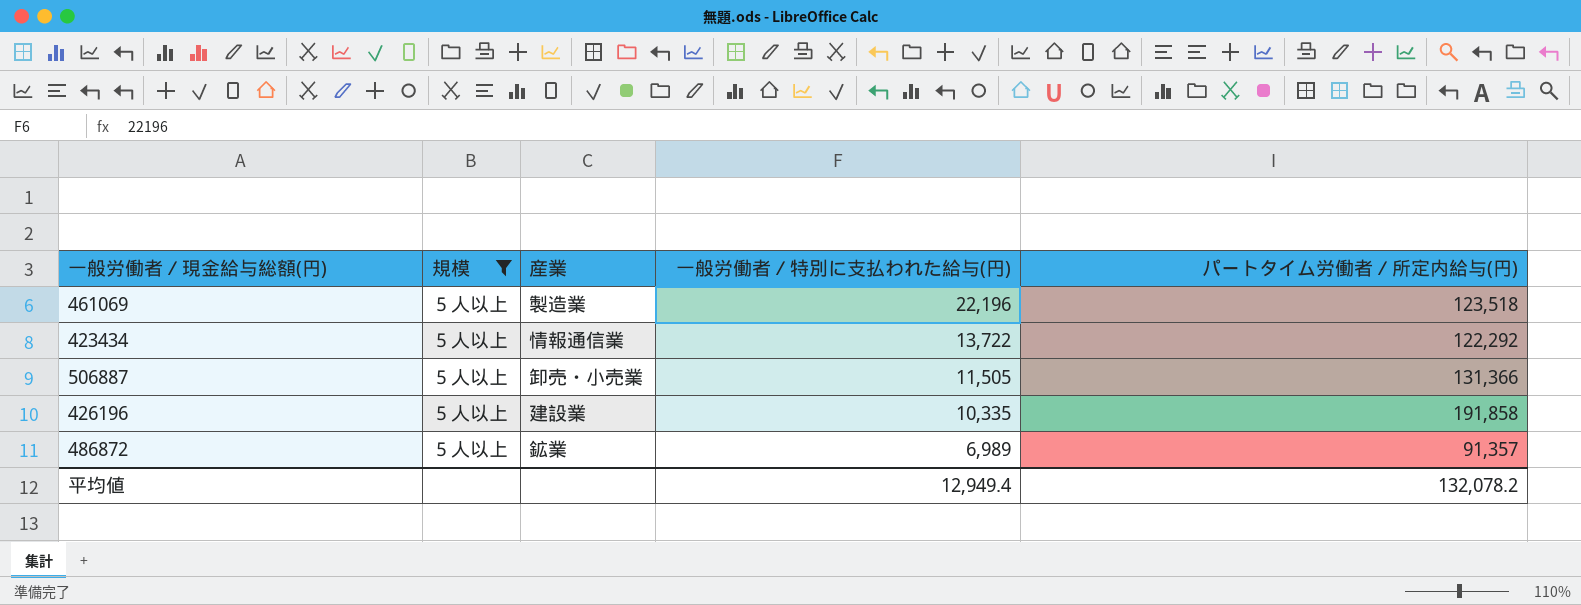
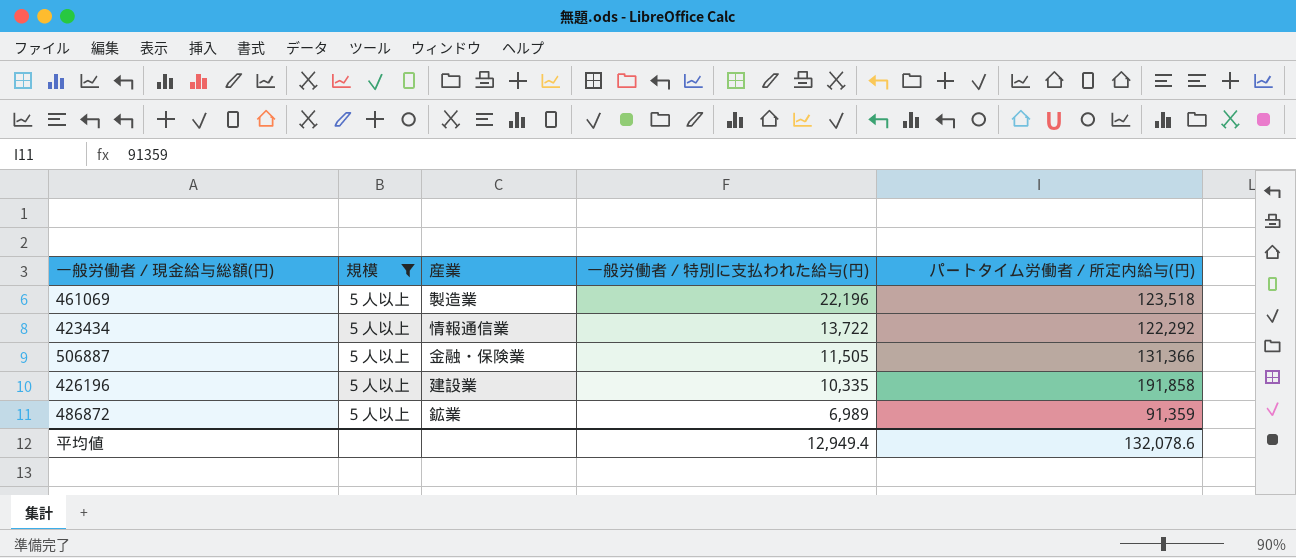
506887 | 産業: 卸売・小売業 -> 金融・保険業
486872 | パートタイム労働者／所定内給与(円): 91,357 -> 91,359
平均値 | パートタイム労働者／所定内給与(円): 132,078.2 -> 132,078.6

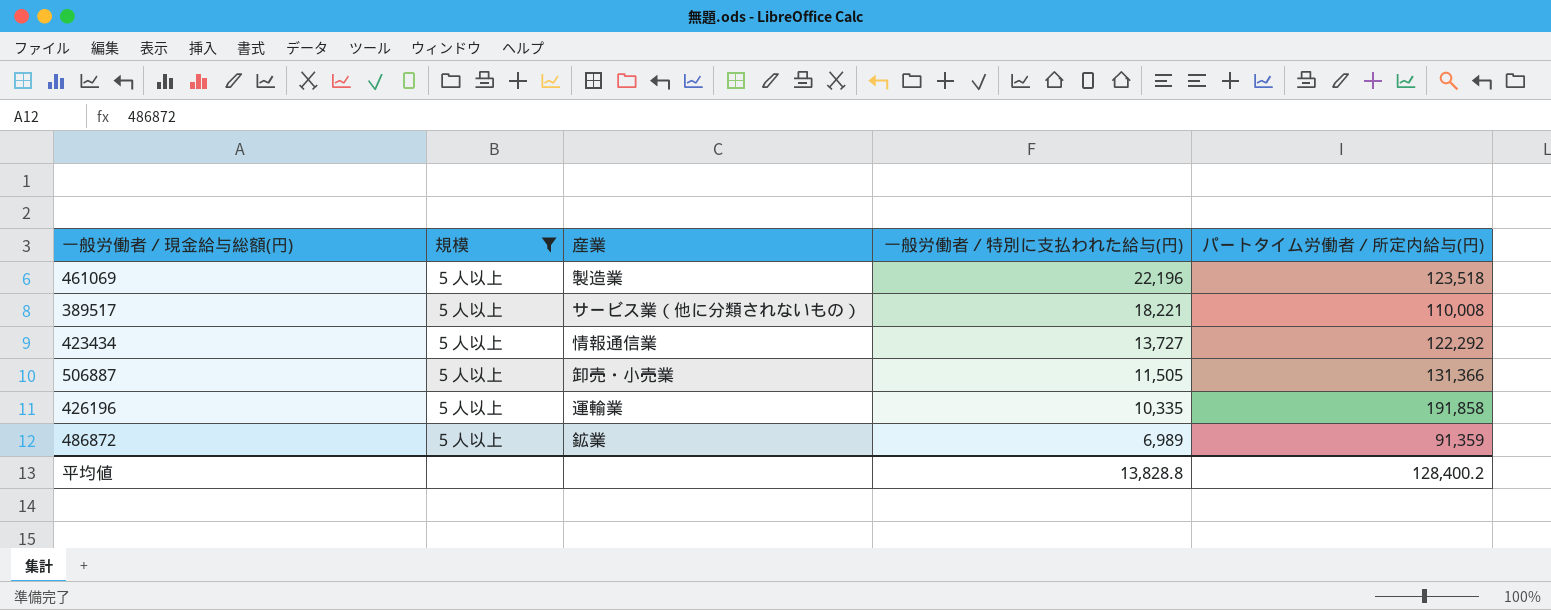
row 389517: none -> ５人以上 | サービス業（他に分類されないもの） | 18,221 | 110,008
423434 | 一般労働者／特別に支払われた給与(円): 13,722 -> 13,727
506887 | 産業: 金融・保険業 -> 卸売・小売業
426196 | 産業: 建設業 -> 運輸業
平均値 | 一般労働者／特別に支払われた給与(円): 12,949.4 -> 13,828.8
平均値 | パートタイム労働者／所定内給与(円): 132,078.6 -> 128,400.2

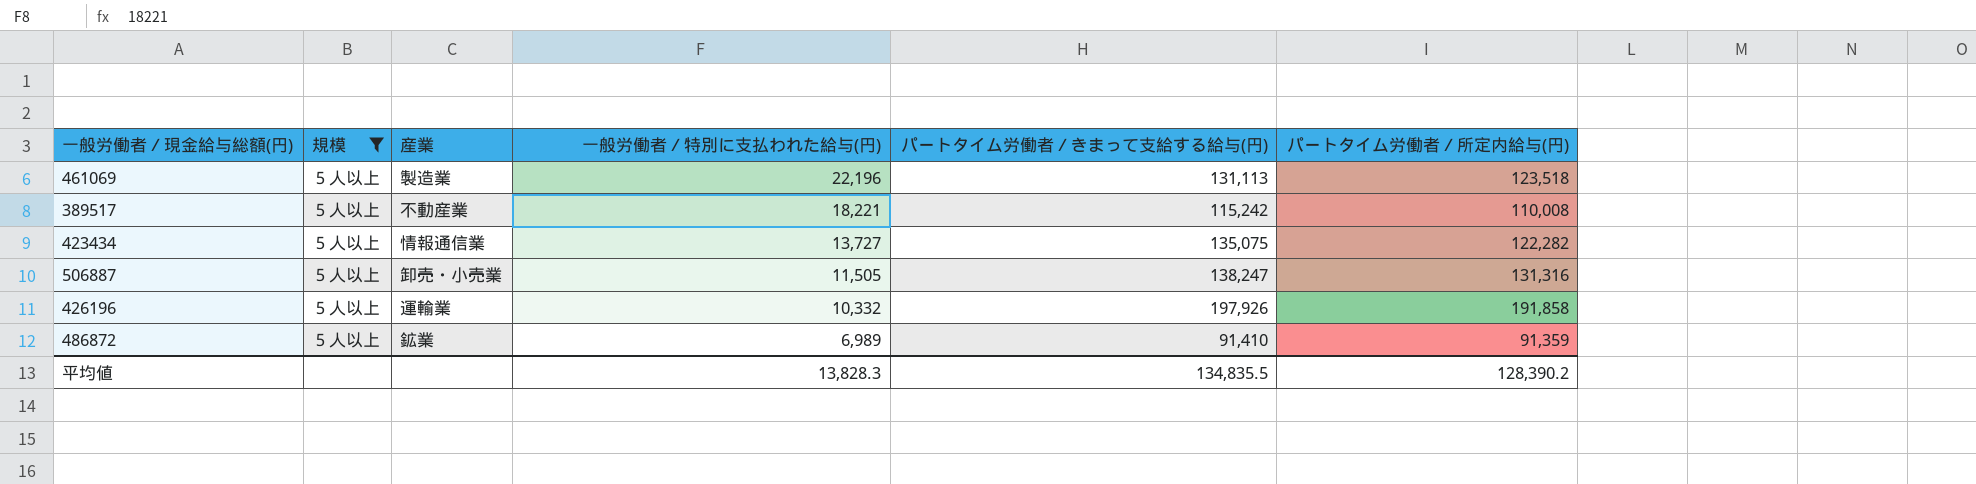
column パートタイム労働者／きまって支給する給与(円) | position: none -> 5
389517 | 産業: サービス業（他に分類されないもの） -> 不動産業
423434 | パートタイム労働者／所定内給与(円): 122,292 -> 122,282
506887 | パートタイム労働者／所定内給与(円): 131,366 -> 131,316
426196 | 一般労働者／特別に支払われた給与(円): 10,335 -> 10,332
平均値 | 一般労働者／特別に支払われた給与(円): 13,828.8 -> 13,828.3
平均値 | パートタイム労働者／所定内給与(円): 128,400.2 -> 128,390.2

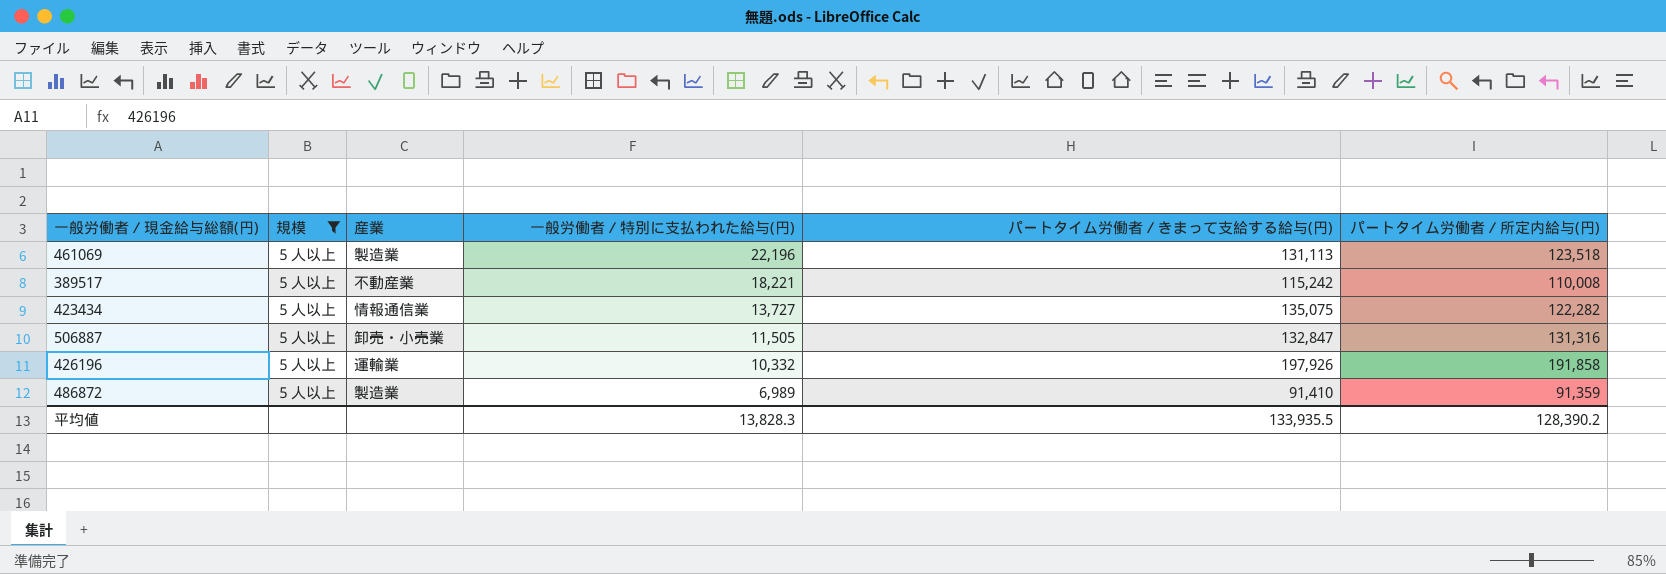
506887 | パートタイム労働者／きまって支給する給与(円): 138,247 -> 132,847
486872 | 産業: 鉱業 -> 製造業
平均値 | パートタイム労働者／きまって支給する給与(円): 134,835.5 -> 133,935.5

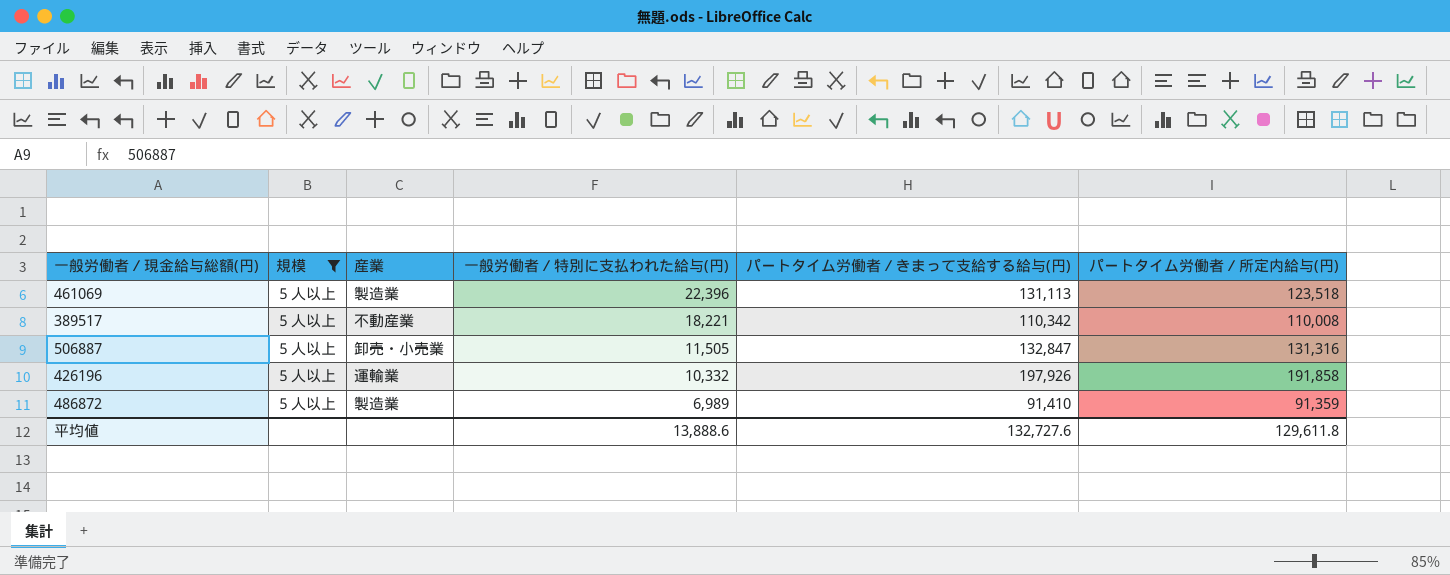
row 423434: ５人以上 | 情報通信業 | 13,727 | 135,075 | 122,282 -> none
461069 | 一般労働者／特別に支払われた給与(円): 22,196 -> 22,396
389517 | パートタイム労働者／きまって支給する給与(円): 115,242 -> 110,342
平均値 | 一般労働者／特別に支払われた給与(円): 13,828.3 -> 13,888.6
平均値 | パートタイム労働者／きまって支給する給与(円): 133,935.5 -> 132,727.6
平均値 | パートタイム労働者／所定内給与(円): 128,390.2 -> 129,611.8

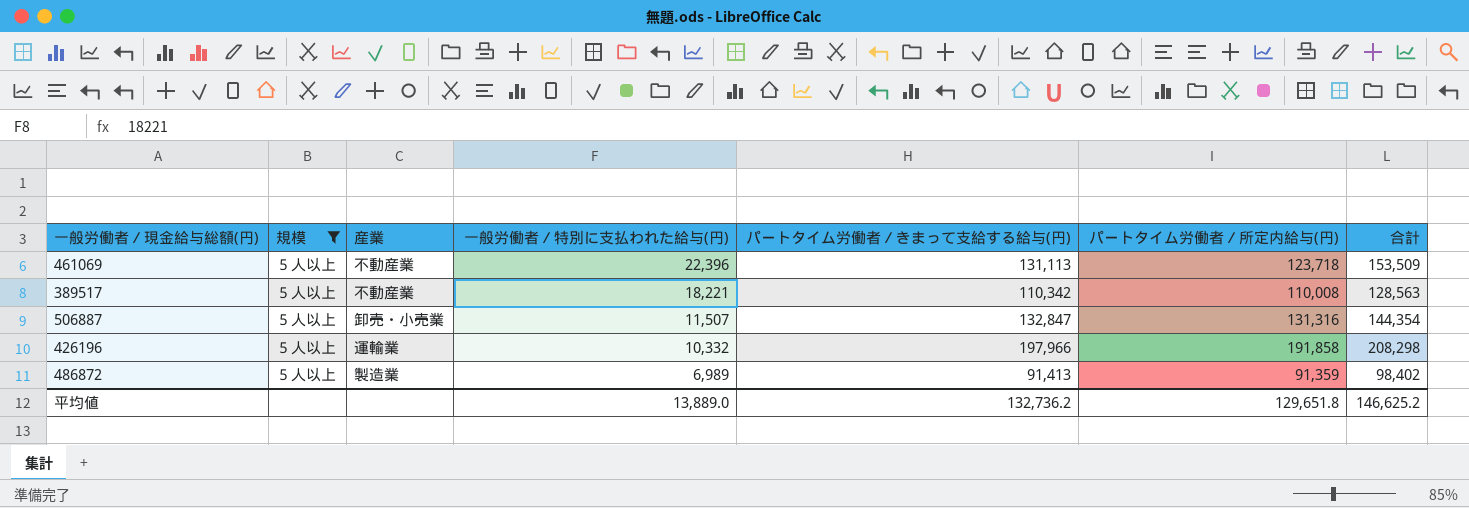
column 合計 | formula: none -> [一般労働者／特別に支払われた給与(円)] + [パートタイム労働者／きまって支給する給与(円)]
461069 | 産業: 製造業 -> 不動産業
461069 | パートタイム労働者／所定内給与(円): 123,518 -> 123,718
506887 | 一般労働者／特別に支払われた給与(円): 11,505 -> 11,507
426196 | パートタイム労働者／きまって支給する給与(円): 197,926 -> 197,966
486872 | パートタイム労働者／きまって支給する給与(円): 91,410 -> 91,413
平均値 | 一般労働者／特別に支払われた給与(円): 13,888.6 -> 13,889.0
平均値 | パートタイム労働者／きまって支給する給与(円): 132,727.6 -> 132,736.2
平均値 | パートタイム労働者／所定内給与(円): 129,611.8 -> 129,651.8

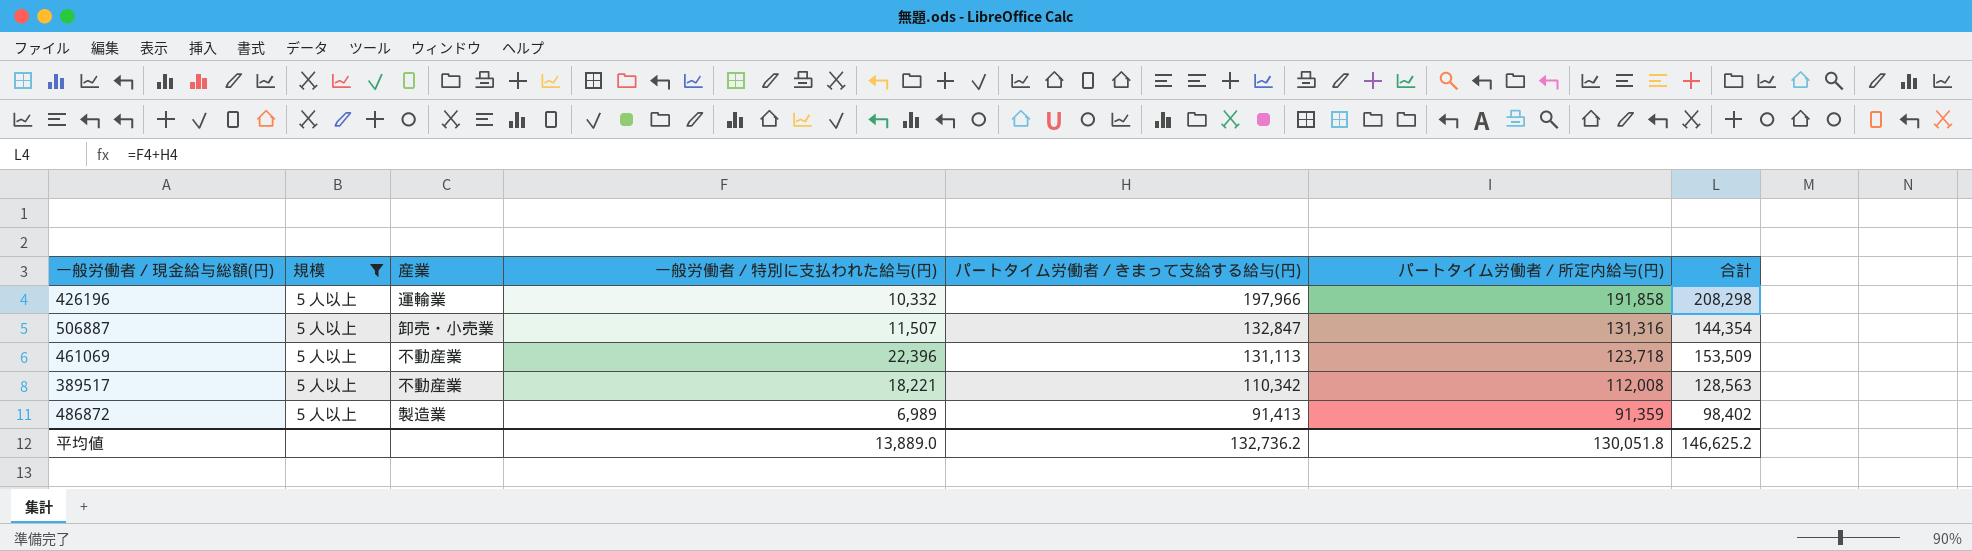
row order: 一般労働者／特別に支払われた給与(円) descending -> パートタイム労働者／きまって支給する給与(円) descending
389517 | パートタイム労働者／所定内給与(円): 110,008 -> 112,008
平均値 | パートタイム労働者／所定内給与(円): 129,651.8 -> 130,051.8

